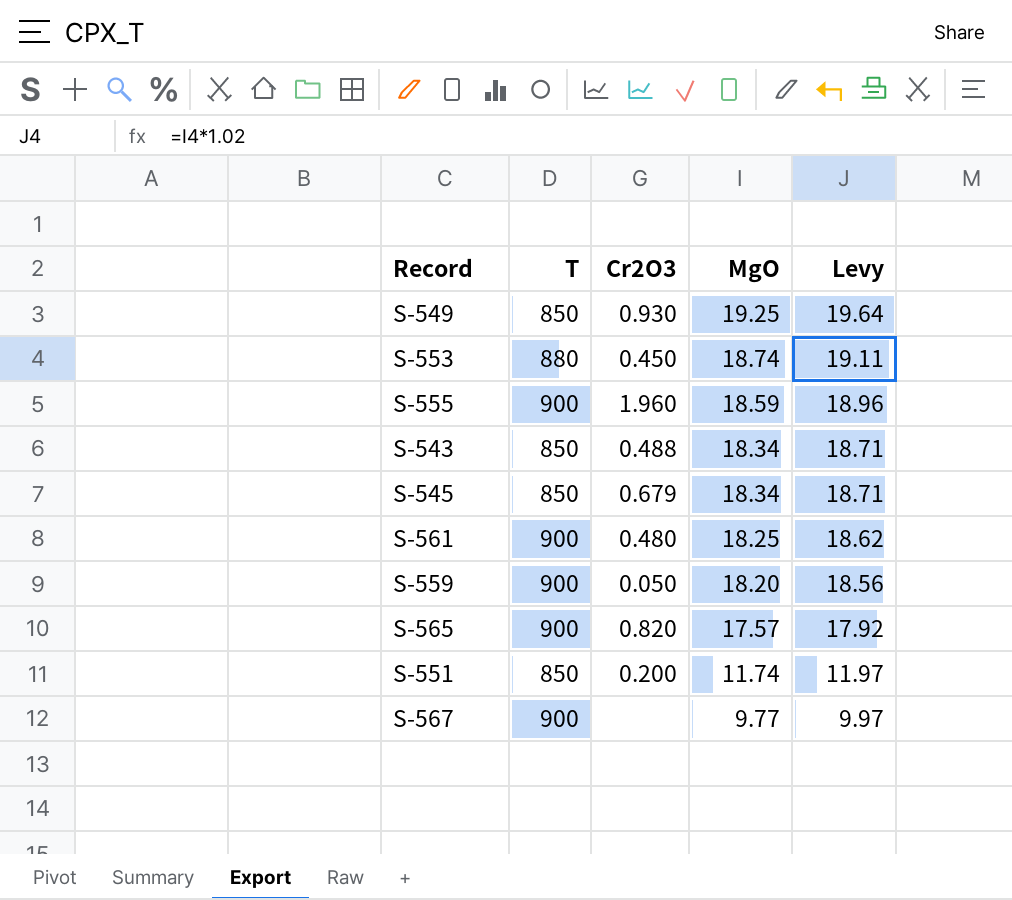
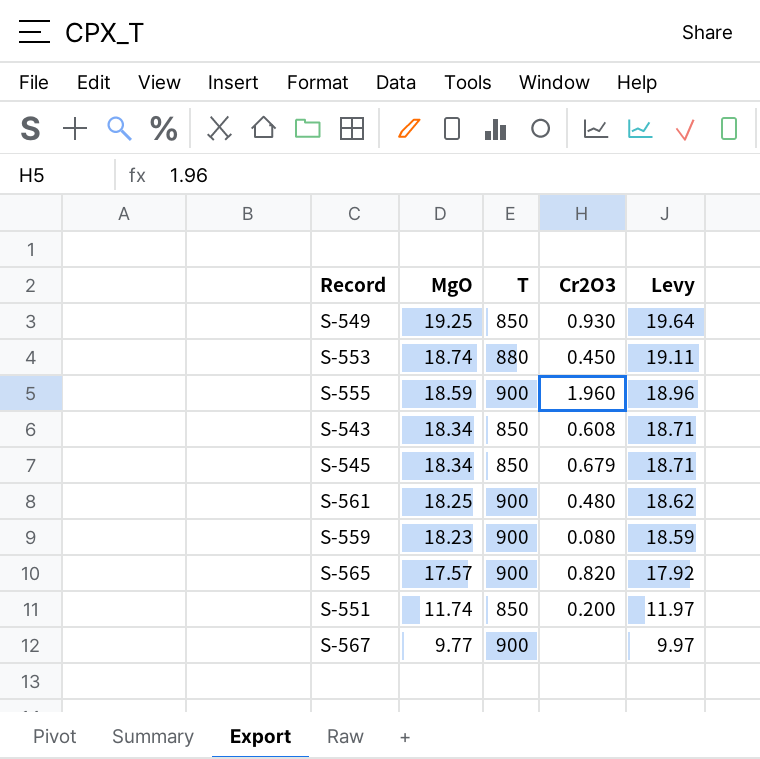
column MgO | position: 4 -> 2
S-543 | Cr2O3: 0.488 -> 0.608
S-559 | MgO: 18.20 -> 18.23
S-559 | Cr2O3: 0.050 -> 0.080
S-559 | Levy: 18.56 -> 18.59

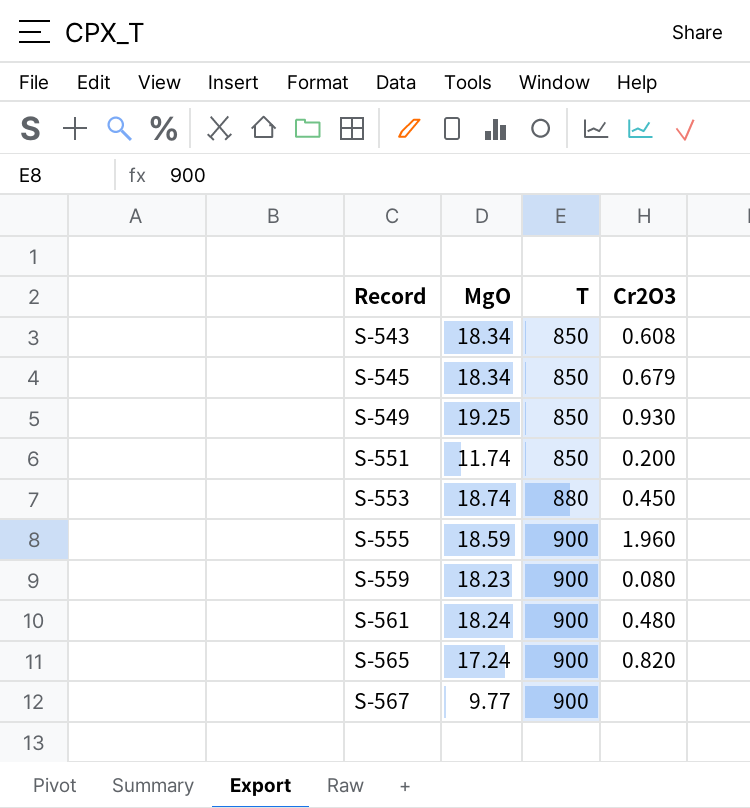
row order: MgO descending -> Record ascending
column Levy | formula: [MgO] * 1.02 -> none
S-561 | MgO: 18.25 -> 18.24
S-565 | MgO: 17.57 -> 17.24

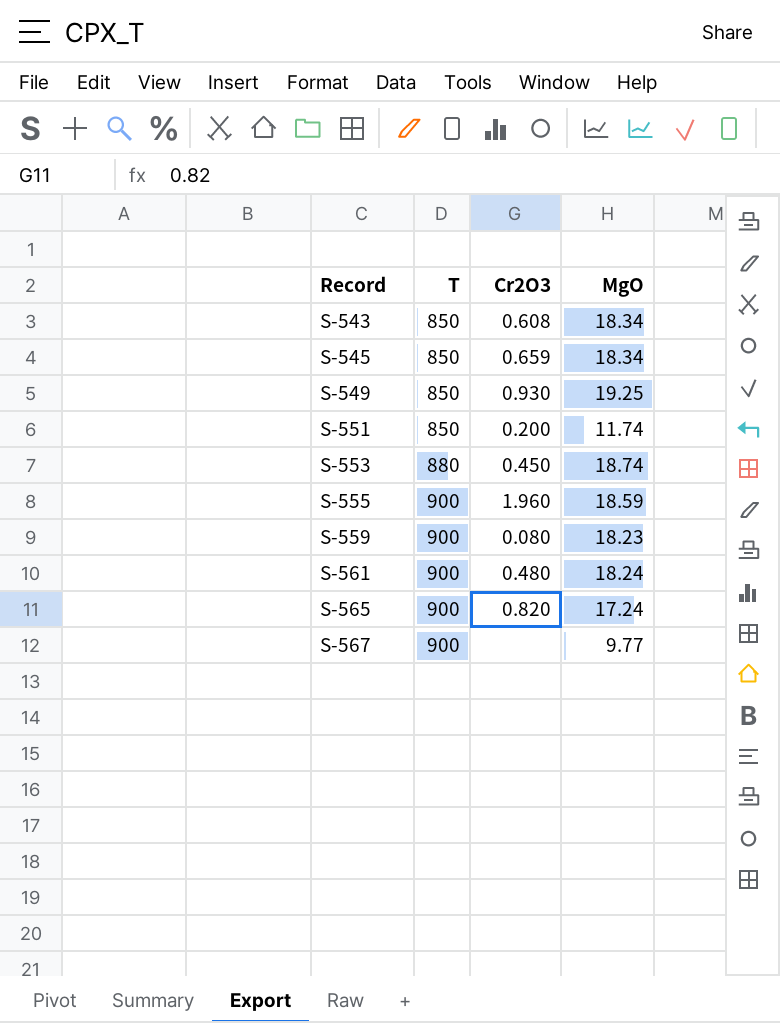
column MgO | position: 2 -> 4
S-545 | Cr2O3: 0.679 -> 0.659

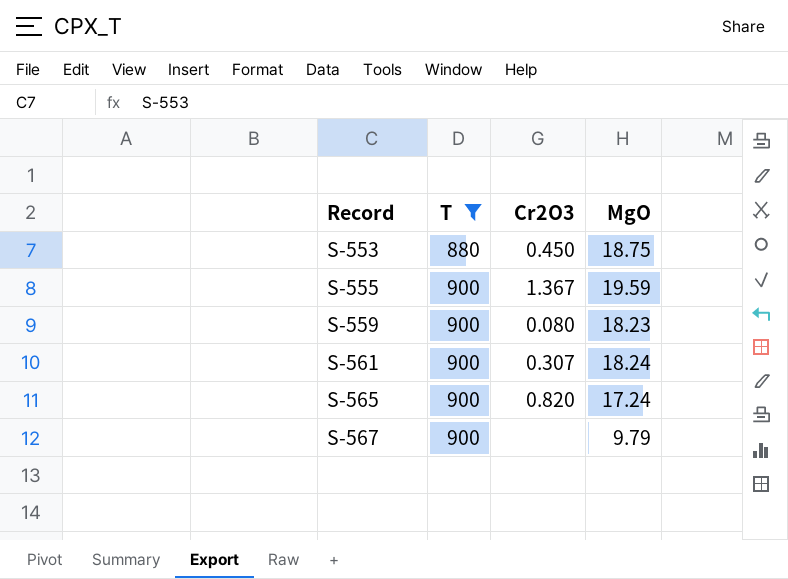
filter: none -> T != 850
S-553 | MgO: 18.74 -> 18.75
S-555 | Cr2O3: 1.960 -> 1.367
S-555 | MgO: 18.59 -> 19.59
S-561 | Cr2O3: 0.480 -> 0.307
S-567 | MgO: 9.77 -> 9.79

